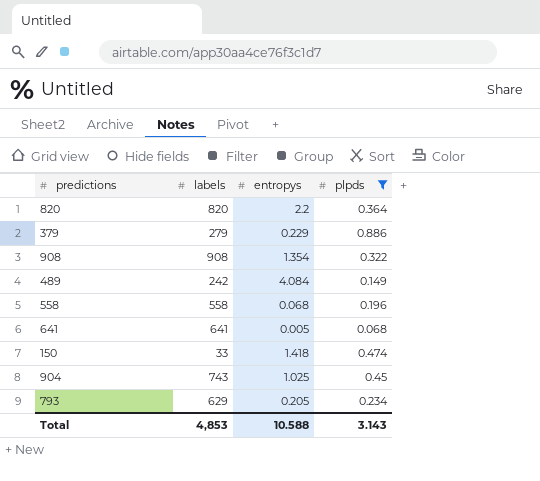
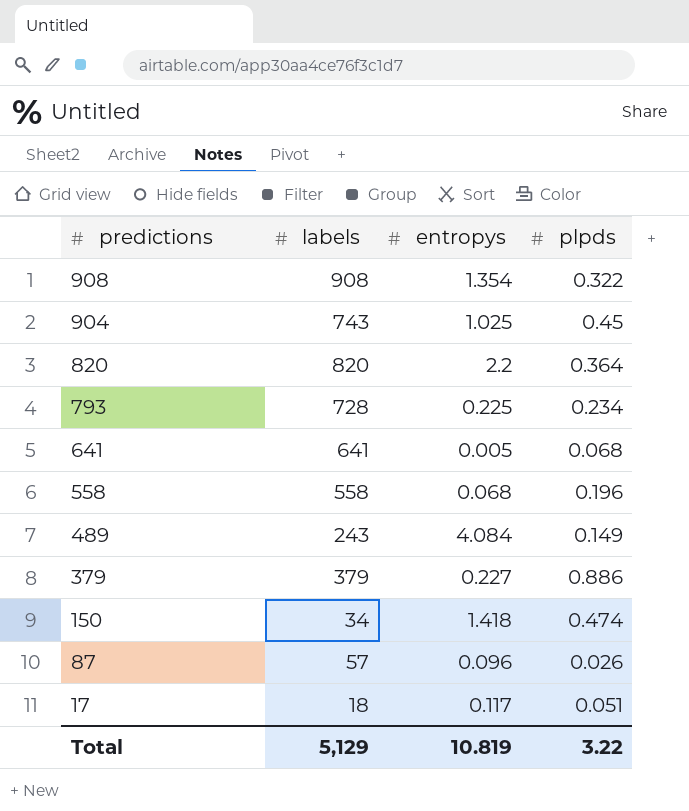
filter: plpds >= 0.068 -> none
row order: none -> predictions descending
793 | labels: 629 -> 728
793 | entropys: 0.205 -> 0.225
489 | labels: 242 -> 243
379 | labels: 279 -> 379
379 | entropys: 0.229 -> 0.227
150 | labels: 33 -> 34
Total | labels: 4,853 -> 5,129
Total | entropys: 10.588 -> 10.819
Total | plpds: 3.143 -> 3.22

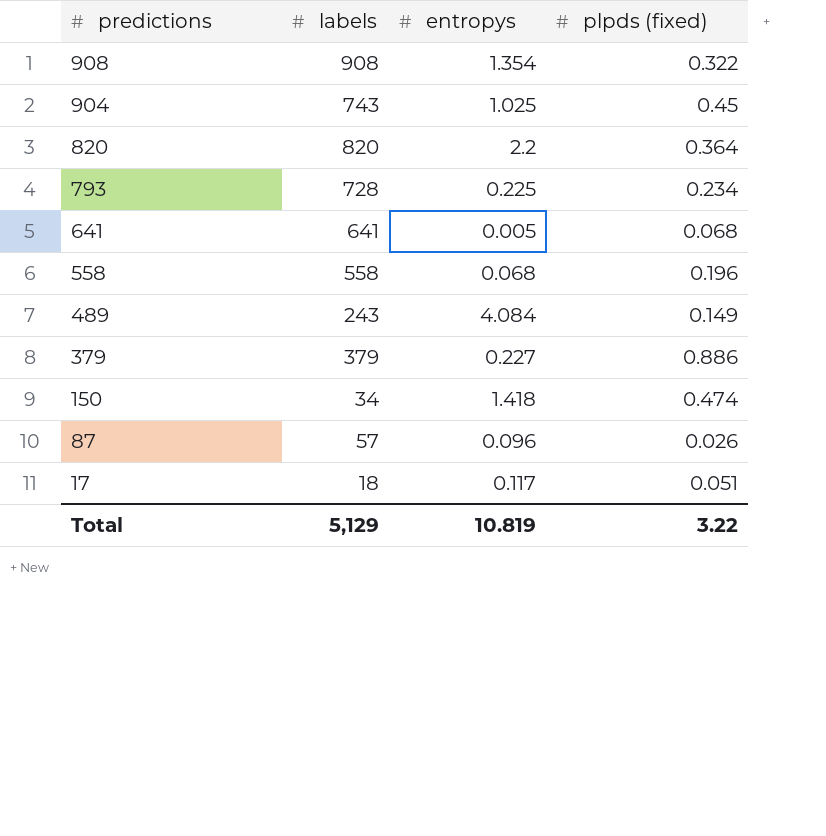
column name: plpds -> plpds (fixed)

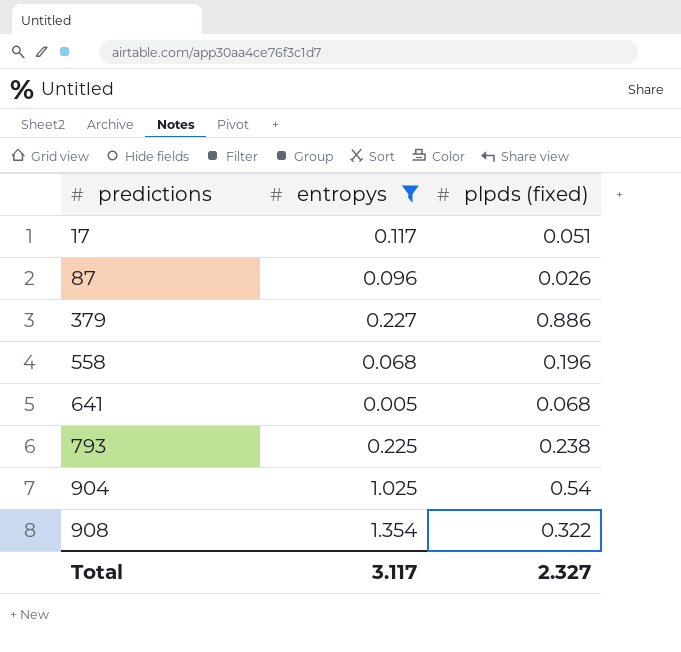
filter: none -> entropys <= 1.354
row order: predictions descending -> predictions ascending
column labels | position: 2 -> none
793 | plpds (fixed): 0.234 -> 0.238
904 | plpds (fixed): 0.45 -> 0.54
Total | entropys: 10.819 -> 3.117
Total | plpds (fixed): 3.22 -> 2.327

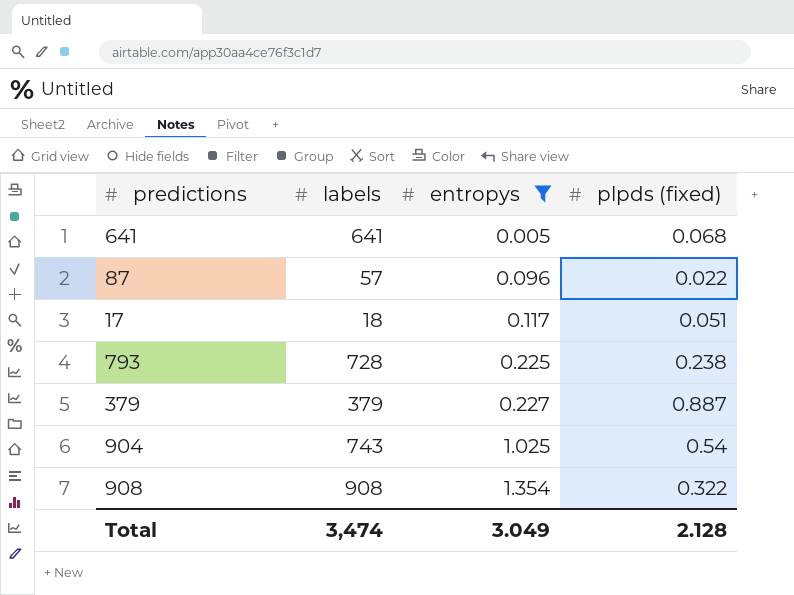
row order: predictions ascending -> entropys ascending
column labels | position: none -> 2
row 558: 0.068 | 0.196 -> none
87 | plpds (fixed): 0.026 -> 0.022
379 | plpds (fixed): 0.886 -> 0.887
Total | entropys: 3.117 -> 3.049
Total | plpds (fixed): 2.327 -> 2.128

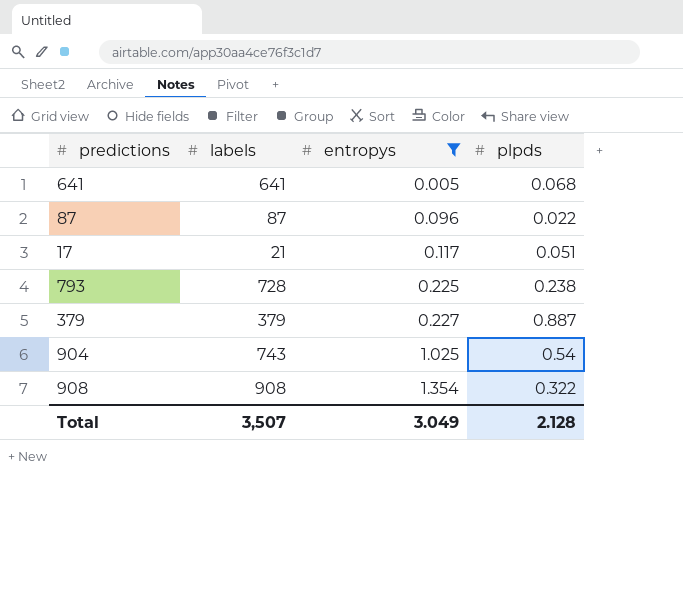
column name: plpds (fixed) -> plpds
87 | labels: 57 -> 87
17 | labels: 18 -> 21
Total | labels: 3,474 -> 3,507

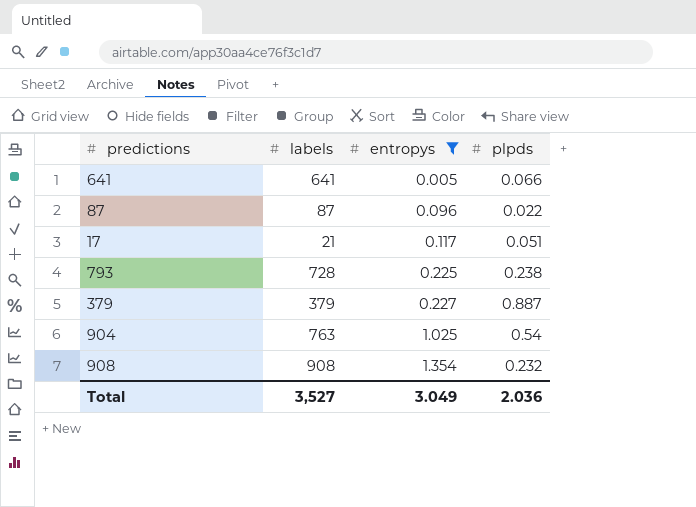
641 | plpds: 0.068 -> 0.066
904 | labels: 743 -> 763
908 | plpds: 0.322 -> 0.232
Total | labels: 3,507 -> 3,527
Total | plpds: 2.128 -> 2.036

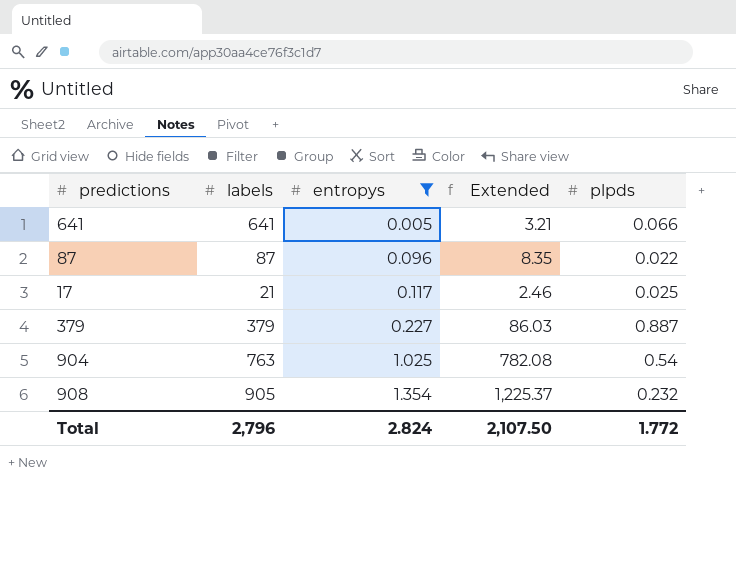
column Extended | formula: none -> [labels] * [entropys]
row 793: 728 | 0.225 | 0.238 -> none
17 | plpds: 0.051 -> 0.025
908 | labels: 908 -> 905
Total | labels: 3,527 -> 2,796
Total | entropys: 3.049 -> 2.824
Total | plpds: 2.036 -> 1.772

